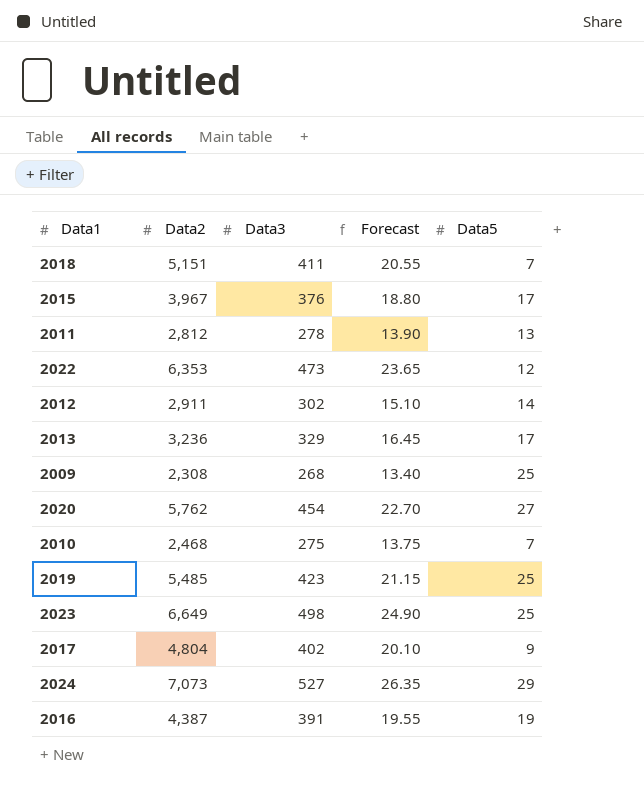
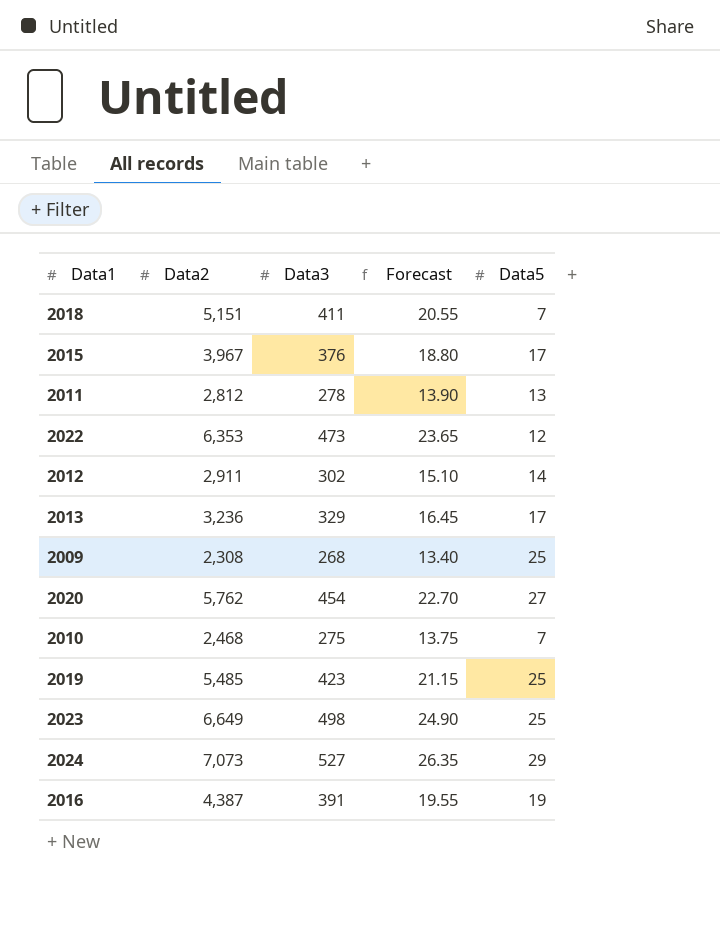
row 2017: 4,804 | 402 | 20.10 | 9 -> none

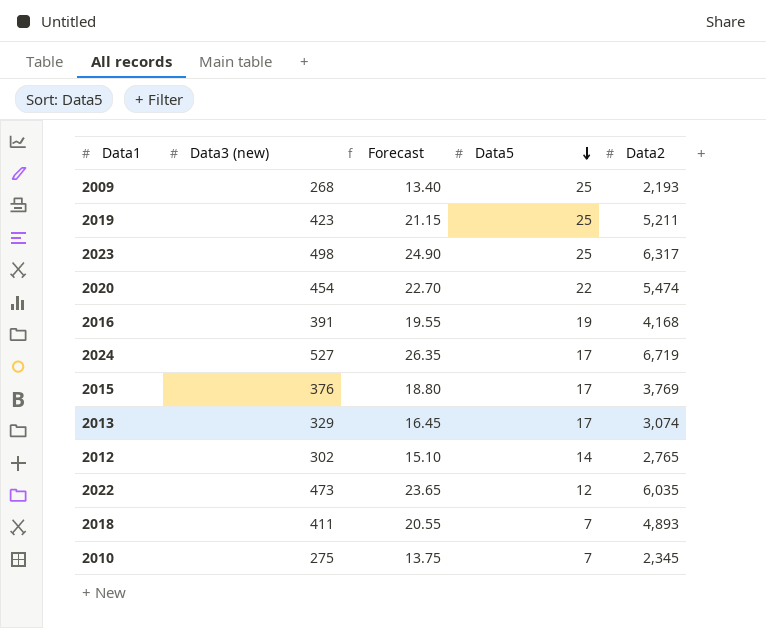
row order: none -> Data5 descending
column name: Data3 -> Data3 (new)
column Data2 | position: 2 -> 5
row 2011: 2,812 | 278 | 13.90 | 13 -> none
2009 | Data2: 2,308 -> 2,193
2019 | Data2: 5,485 -> 5,211
2023 | Data2: 6,649 -> 6,317
2020 | Data5: 27 -> 22
2020 | Data2: 5,762 -> 5,474
2016 | Data2: 4,387 -> 4,168
2024 | Data5: 29 -> 17
2024 | Data2: 7,073 -> 6,719
2015 | Data2: 3,967 -> 3,769
2013 | Data2: 3,236 -> 3,074
2012 | Data2: 2,911 -> 2,765
2022 | Data2: 6,353 -> 6,035
2018 | Data2: 5,151 -> 4,893
2010 | Data2: 2,468 -> 2,345

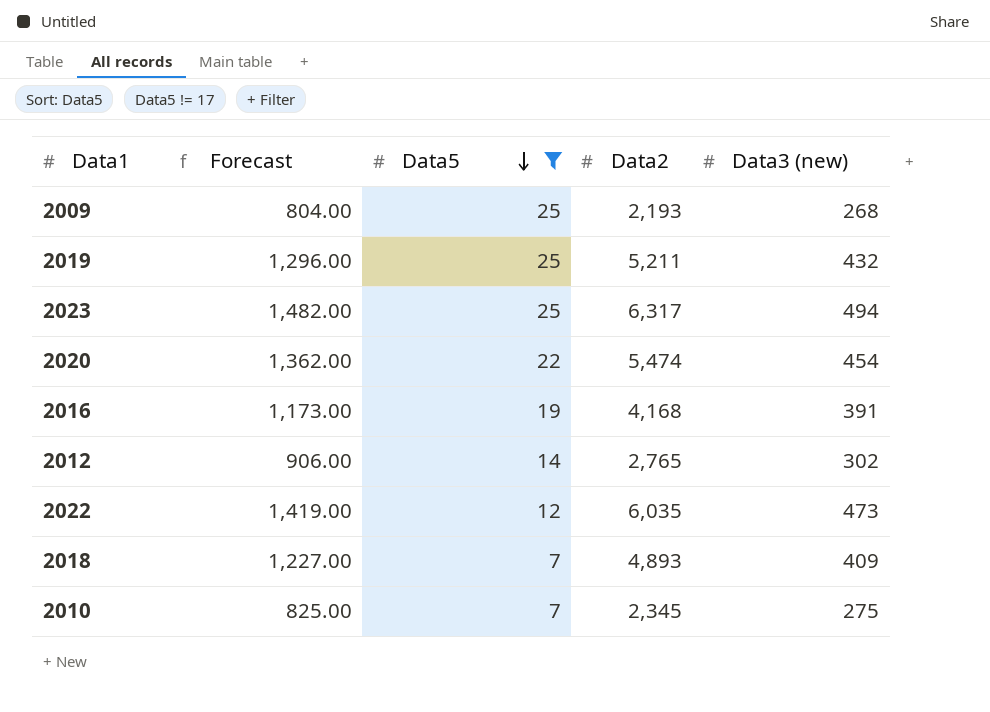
filter: none -> Data5 != 17
column Forecast | formula: [Data3 (new)] * 0.05 -> [Data3 (new)] * 3
column Data3 (new) | position: 2 -> 5
2019 | Data3 (new): 423 -> 432
2023 | Data3 (new): 498 -> 494
2018 | Data3 (new): 411 -> 409

